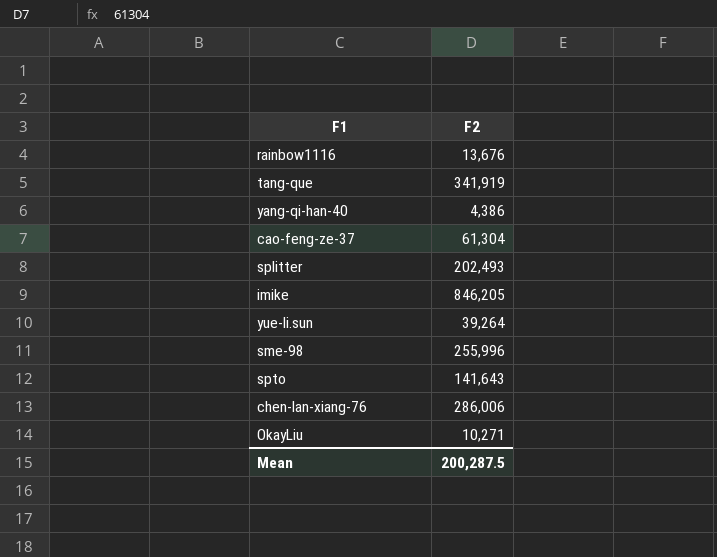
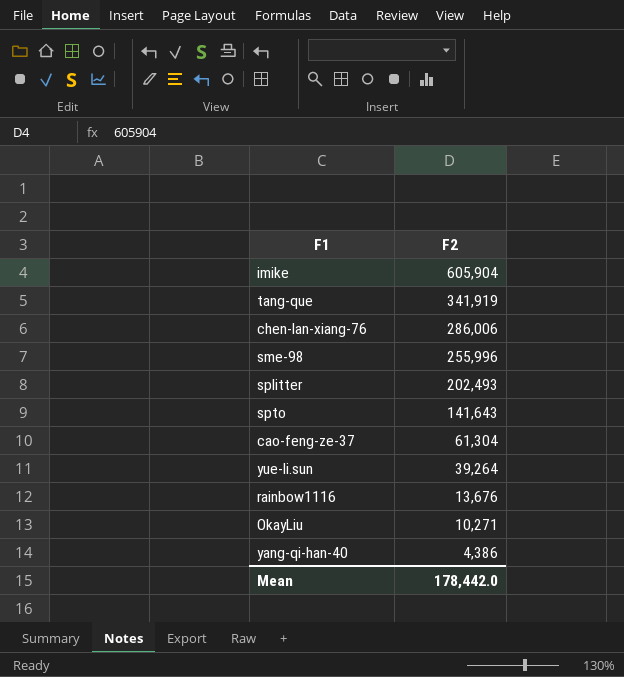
row order: none -> F2 descending
imike | F2: 846,205 -> 605,904
Mean | F2: 200,287.5 -> 178,442.0

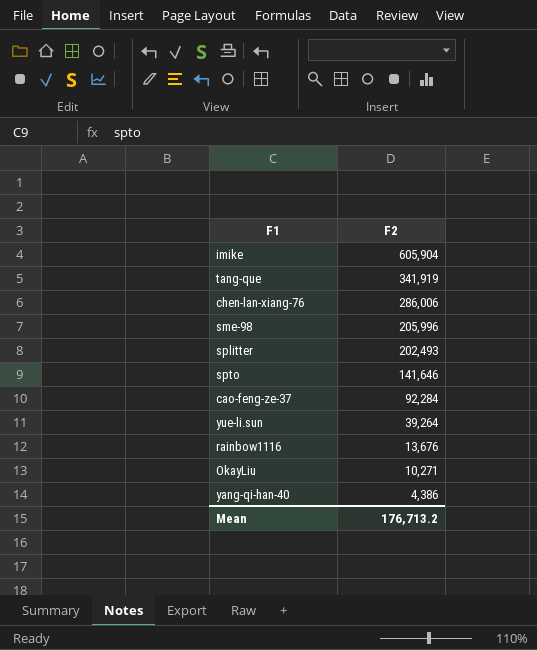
sme-98 | F2: 255,996 -> 205,996
spto | F2: 141,643 -> 141,646
cao-feng-ze-37 | F2: 61,304 -> 92,284
Mean | F2: 178,442.0 -> 176,713.2

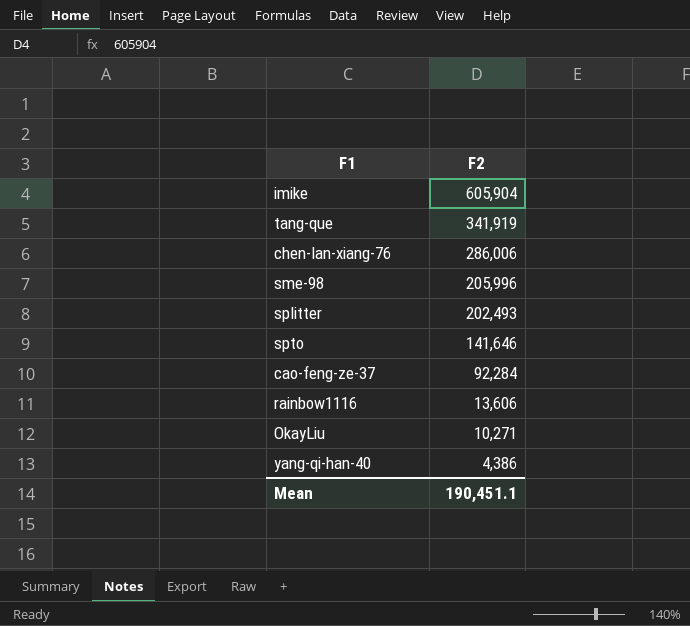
row yue-li.sun: 39,264 -> none
rainbow1116 | F2: 13,676 -> 13,606
Mean | F2: 176,713.2 -> 190,451.1

